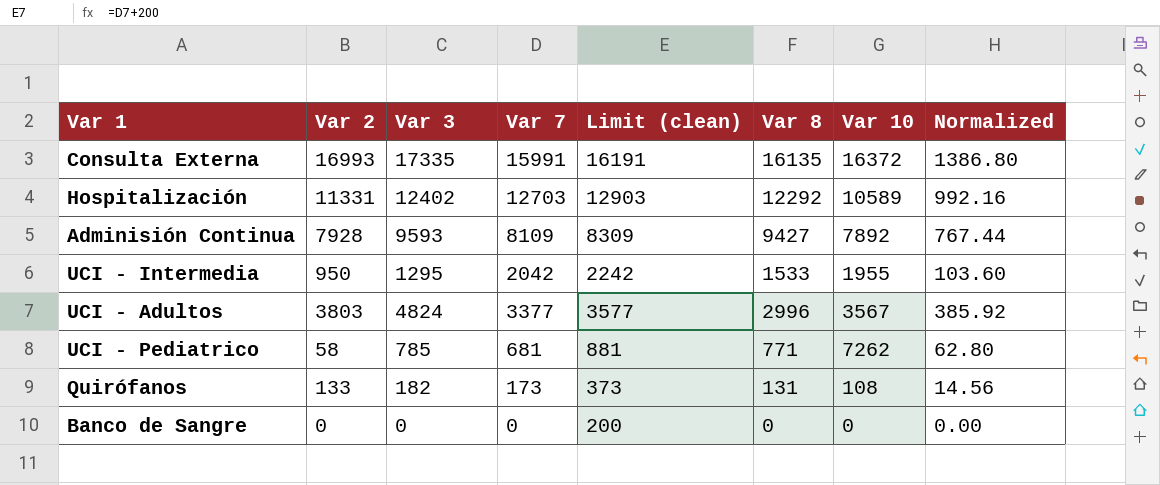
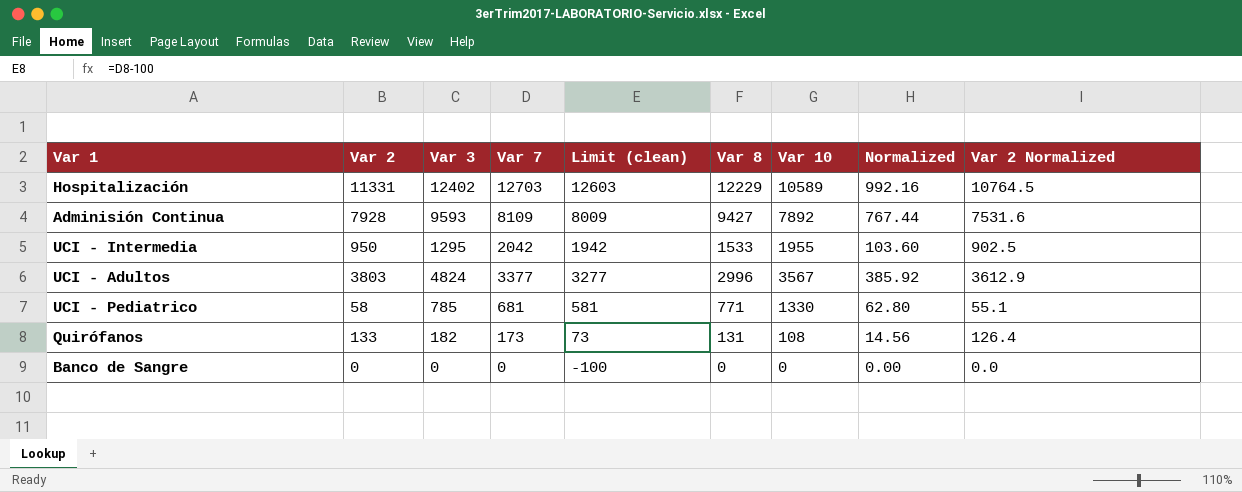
column Limit (clean) | formula: [Var 7] + 200 -> [Var 7] - 100
column Var 2 Normalized | formula: none -> [Var 2] * 0.95
row Consulta Externa: 16993 | 17335 | 15991 | 16191 | 16135 | 16372 | 1386.80 -> none
Hospitalización | Var 8: 12292 -> 12229
UCI - Pediatrico | Var 10: 7262 -> 1330

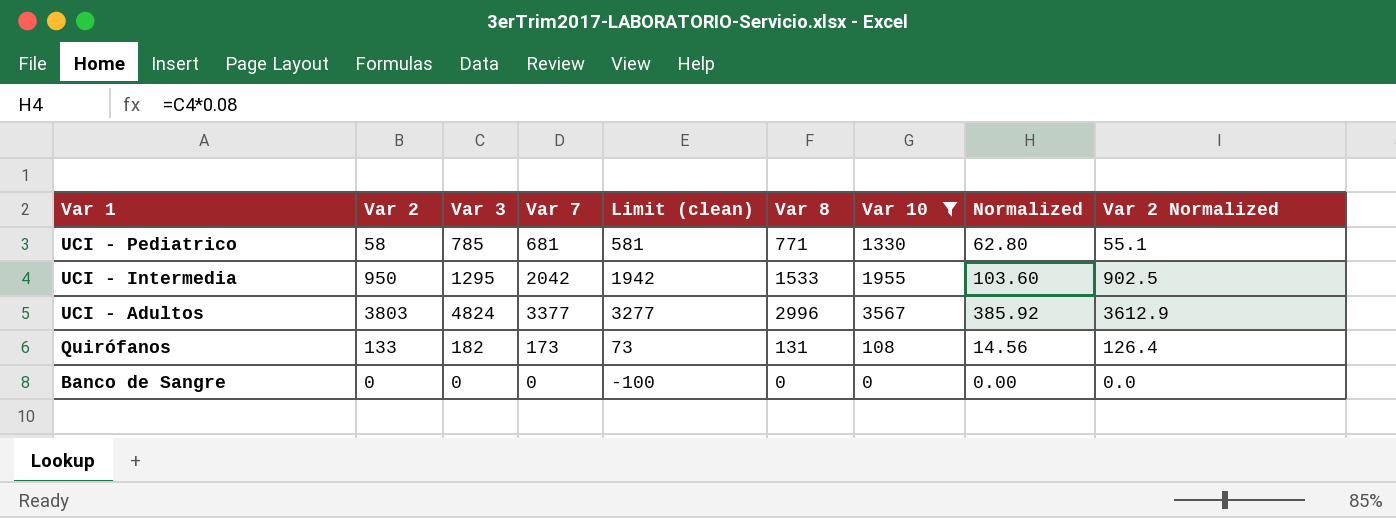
filter: none -> Var 10 <= 3567
row order: none -> Var 1 descending

